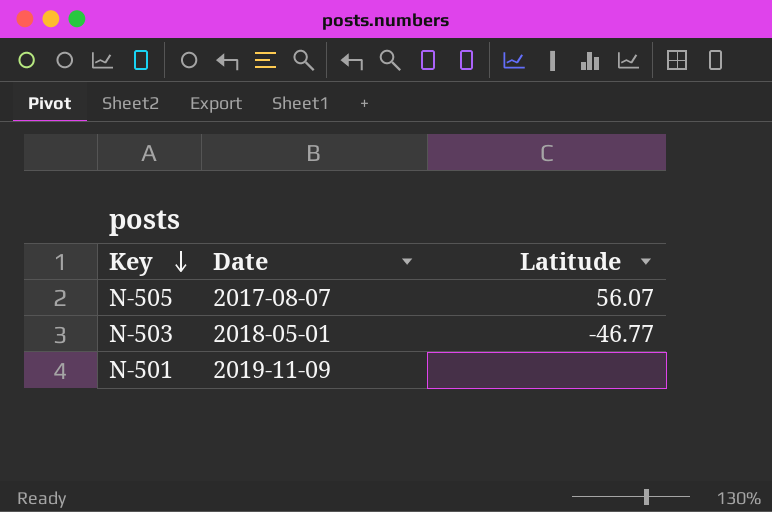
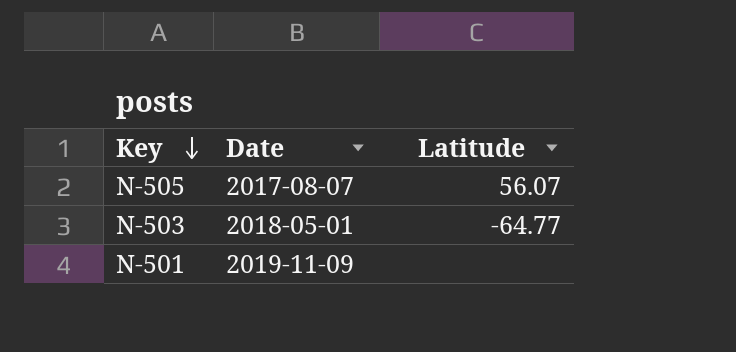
N-503 | Latitude: -46.77 -> -64.77

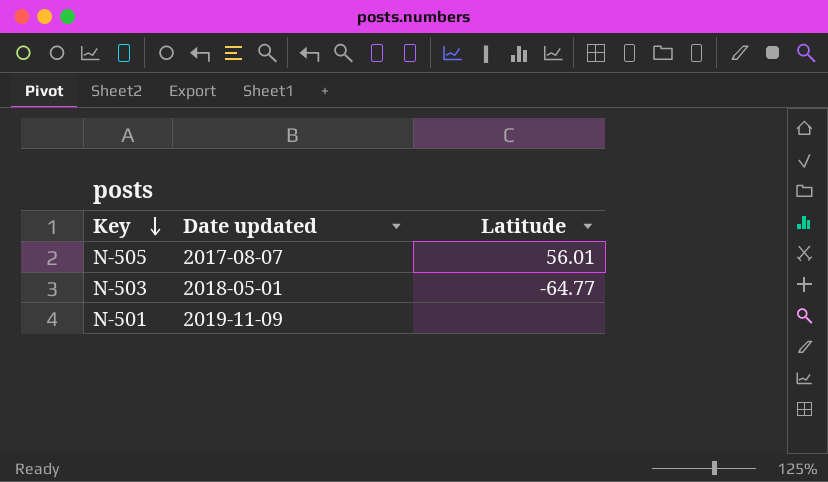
column name: Date -> Date updated
N-505 | Latitude: 56.07 -> 56.01

